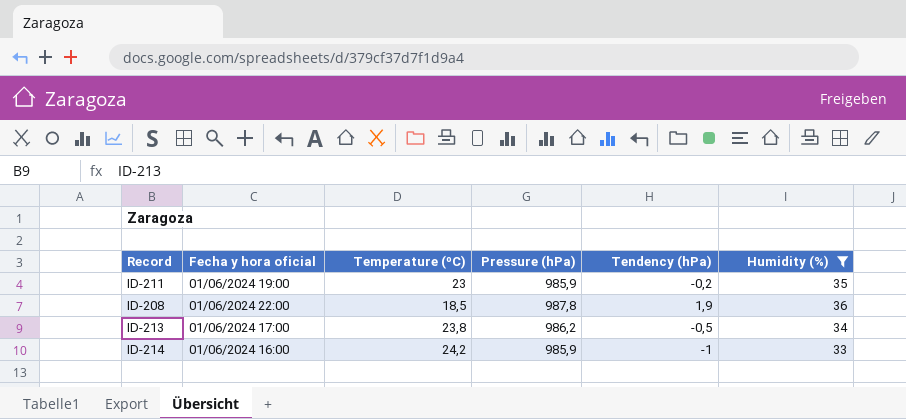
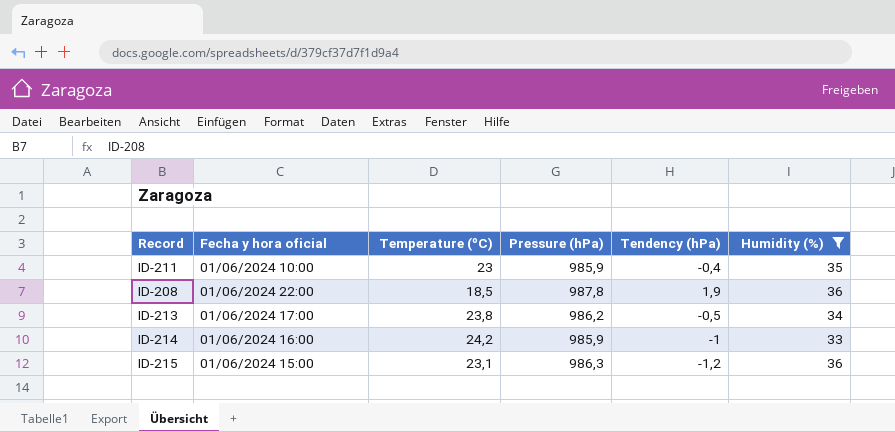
ID-211 | Fecha y hora oficial: 01/06/2024 19:00 -> 01/06/2024 10:00
ID-211 | Tendency (hPa): -0,2 -> -0,4
row ID-215: none -> 01/06/2024 15:00 | 23,1 | 986,3 | -1,2 | 36

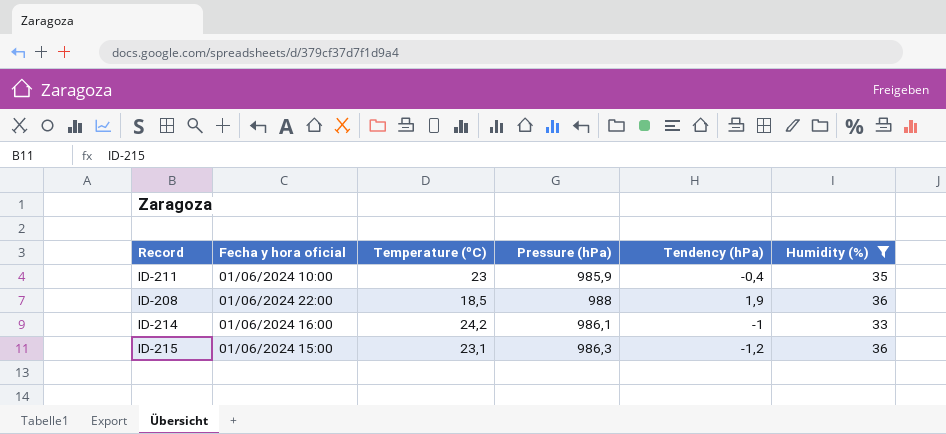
row ID-213: 01/06/2024 17:00 | 23,8 | 986,2 | -0,5 | 34 -> none
ID-208 | Pressure (hPa): 987,8 -> 988
ID-214 | Pressure (hPa): 985,9 -> 986,1

